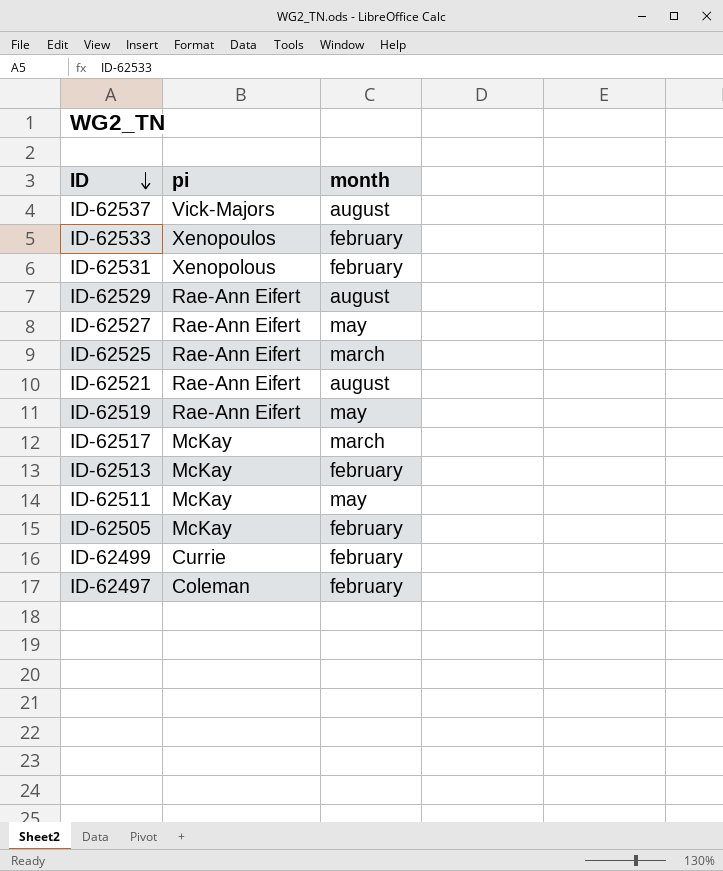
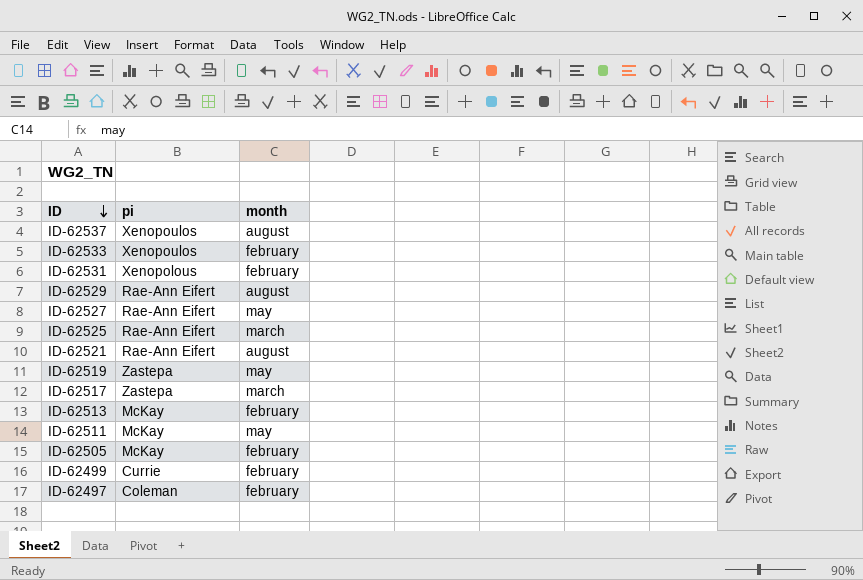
ID-62537 | pi: Vick-Majors -> Xenopoulos
ID-62519 | pi: Rae-Ann Eifert -> Zastepa
ID-62517 | pi: McKay -> Zastepa

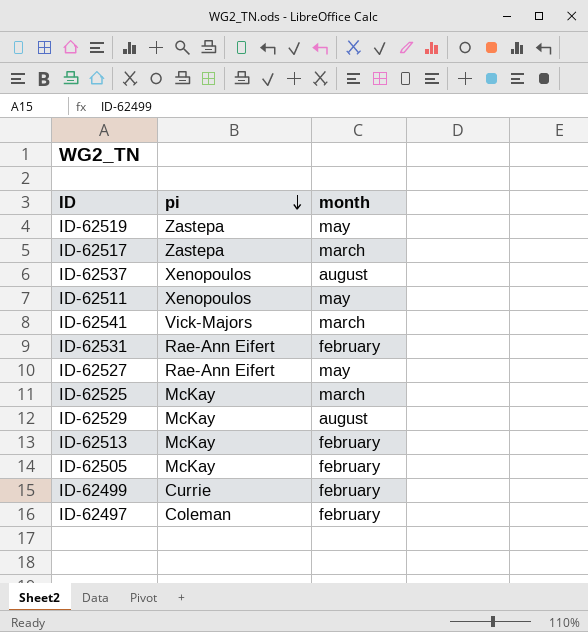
row order: ID descending -> pi descending
row ID-62533: Xenopoulos | february -> none
row ID-62521: Rae-Ann Eifert | august -> none
ID-62511 | pi: McKay -> Xenopoulos
row ID-62541: none -> Vick-Majors | march
ID-62531 | pi: Xenopolous -> Rae-Ann Eifert
ID-62525 | pi: Rae-Ann Eifert -> McKay
ID-62529 | pi: Rae-Ann Eifert -> McKay

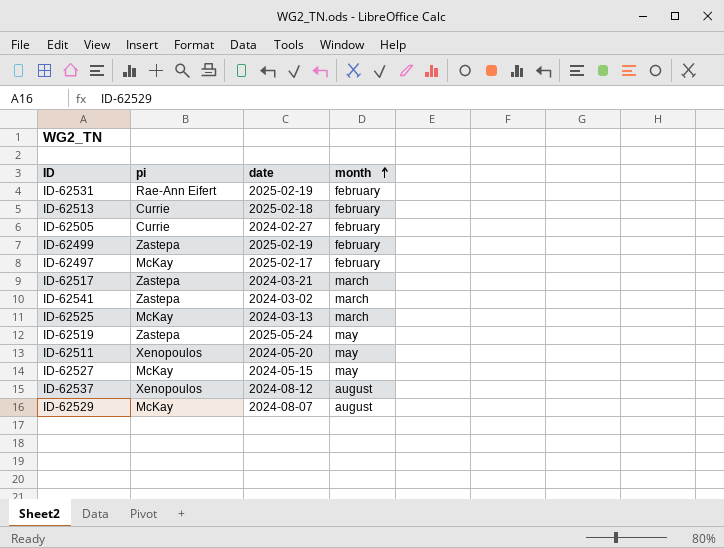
row order: pi descending -> month ascending
column date | position: none -> 3
ID-62513 | pi: McKay -> Currie
ID-62505 | pi: McKay -> Currie
ID-62499 | pi: Currie -> Zastepa
ID-62497 | pi: Coleman -> McKay
ID-62541 | pi: Vick-Majors -> Zastepa
ID-62527 | pi: Rae-Ann Eifert -> McKay

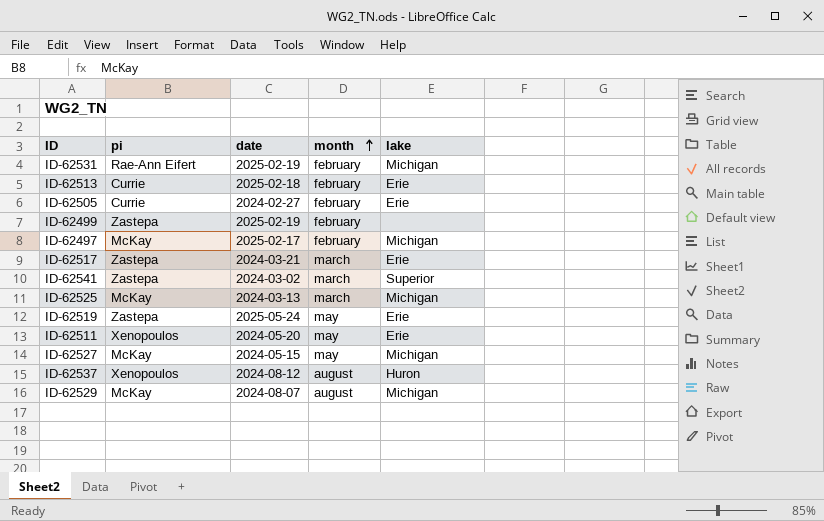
column lake | position: none -> 5

